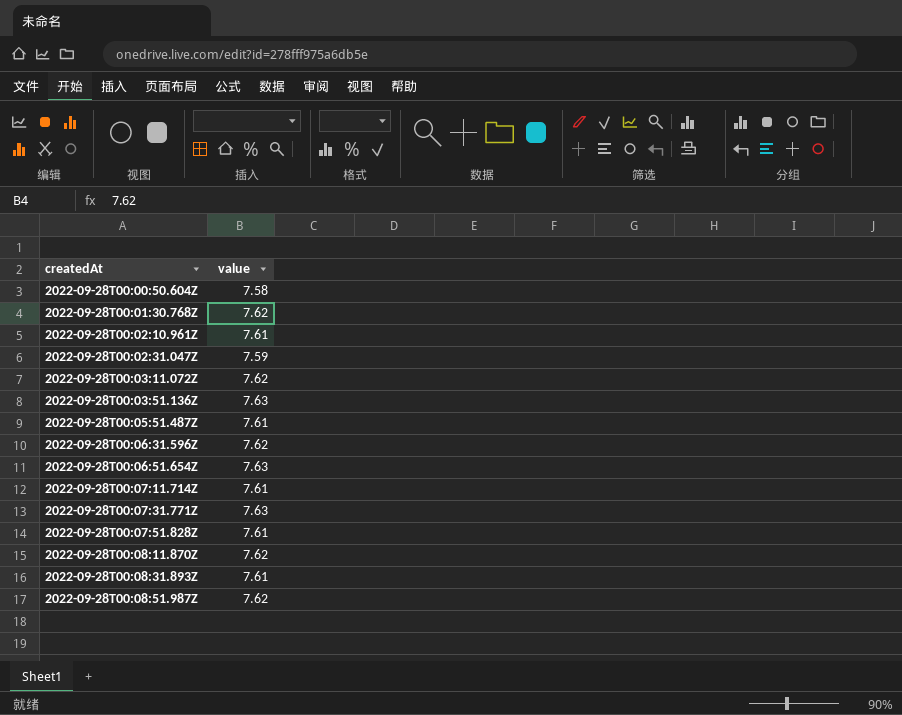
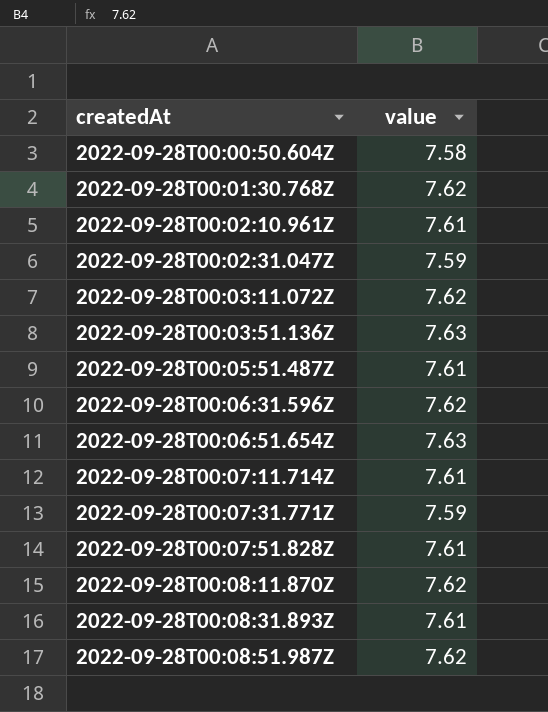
2022-09-28T00:07:31.771Z | value: 7.63 -> 7.59

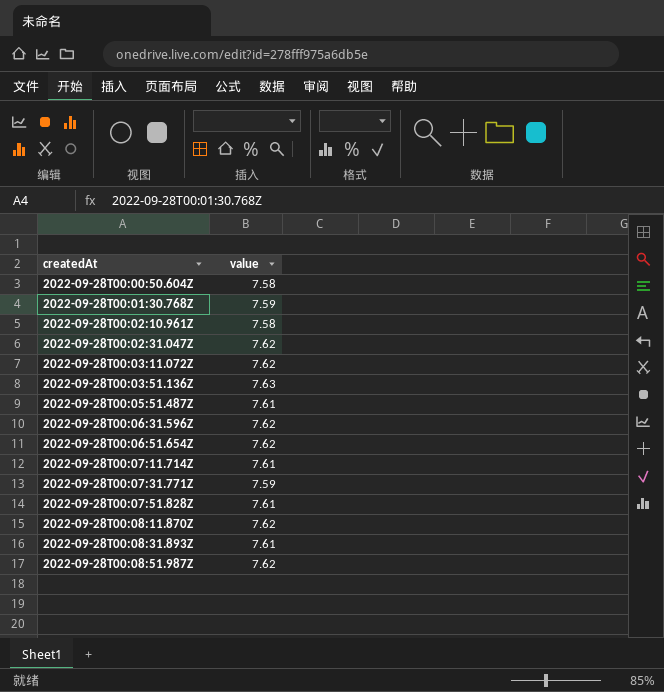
2022-09-28T00:01:30.768Z | value: 7.62 -> 7.59
2022-09-28T00:02:10.961Z | value: 7.61 -> 7.58
2022-09-28T00:02:31.047Z | value: 7.59 -> 7.62
2022-09-28T00:06:51.654Z | value: 7.63 -> 7.62

